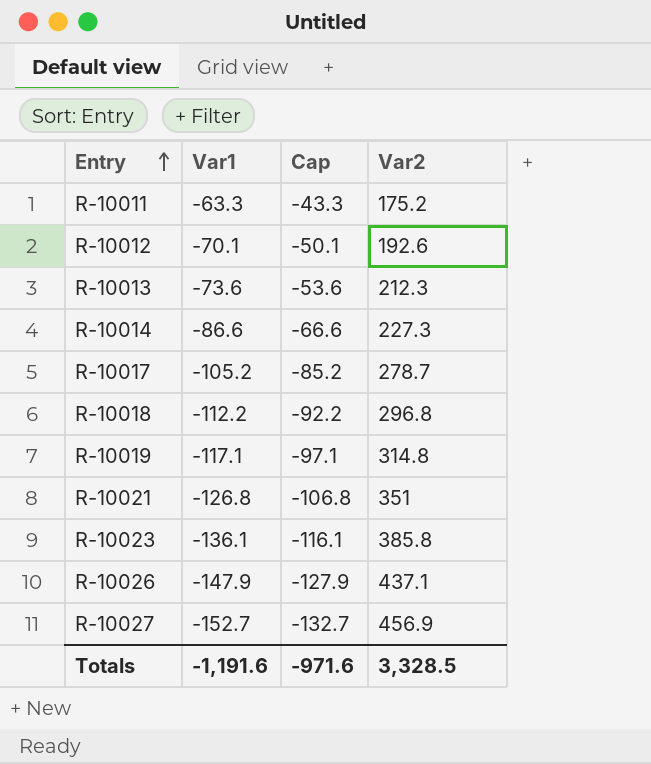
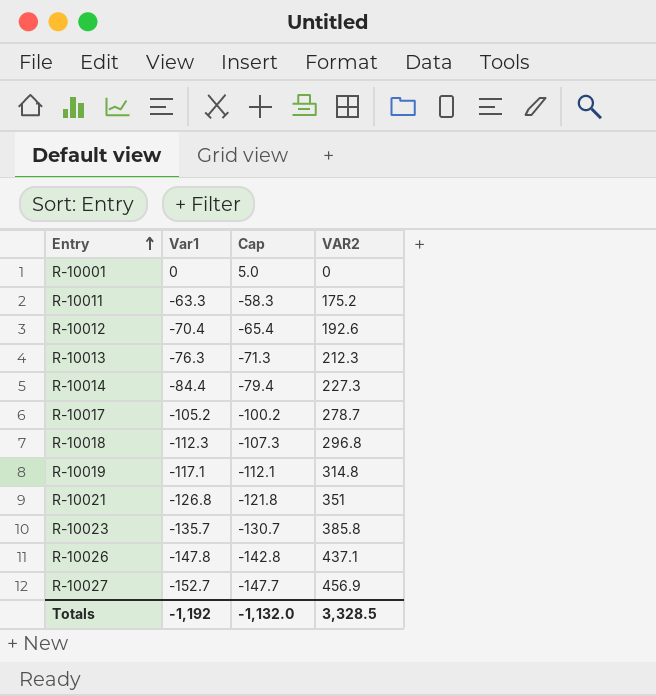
column Cap | formula: [Var1] + 20 -> [Var1] + 5
column name: Var2 -> VAR2
row R-10001: none -> 0 | 5.0 | 0
R-10012 | Var1: -70.1 -> -70.4
R-10013 | Var1: -73.6 -> -76.3
R-10014 | Var1: -86.6 -> -84.4
R-10018 | Var1: -112.2 -> -112.3
R-10023 | Var1: -136.1 -> -135.7
R-10026 | Var1: -147.9 -> -147.8
Totals | Var1: -1,191.6 -> -1,192
Totals | Cap: -971.6 -> -1,132.0

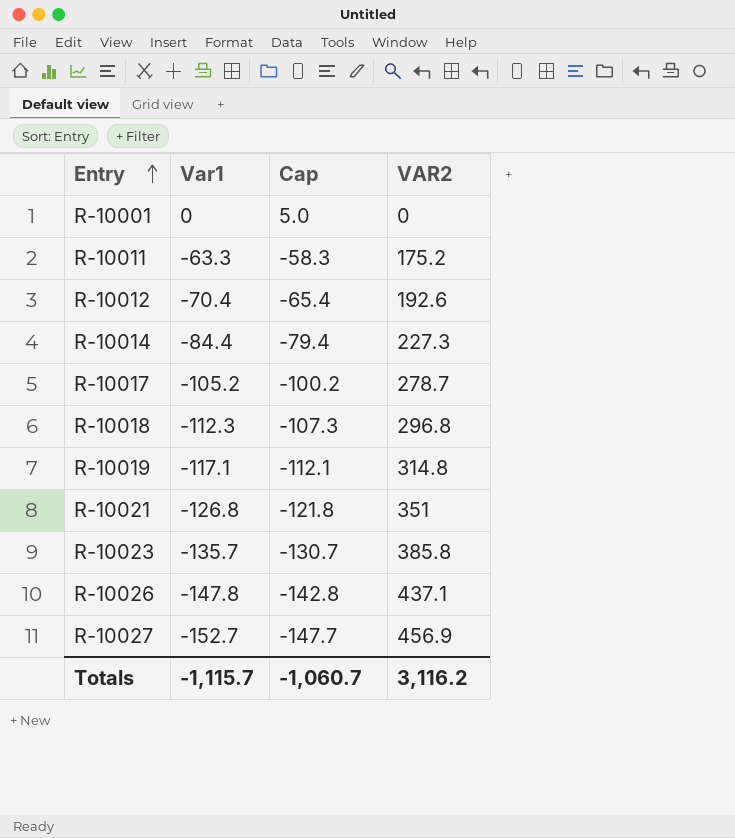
row R-10013: -76.3 | -71.3 | 212.3 -> none
Totals | Var1: -1,192 -> -1,115.7
Totals | Cap: -1,132.0 -> -1,060.7
Totals | VAR2: 3,328.5 -> 3,116.2

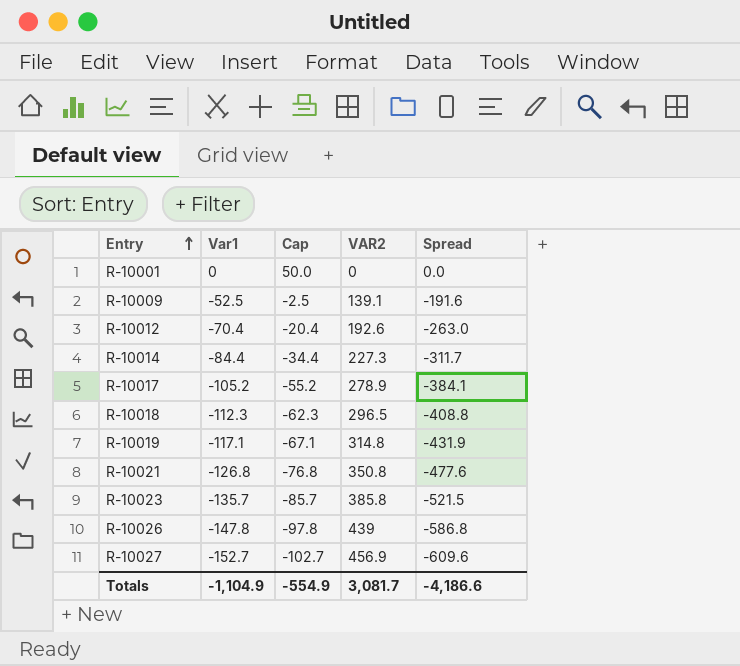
column Cap | formula: [Var1] + 5 -> [Var1] + 50
column Spread | formula: none -> [Var1] - [VAR2]
row R-10011: -63.3 | -58.3 | 175.2 -> none
row R-10009: none -> -52.5 | -2.5 | 139.1 | -191.6
R-10017 | VAR2: 278.7 -> 278.9
R-10018 | VAR2: 296.8 -> 296.5
R-10021 | VAR2: 351 -> 350.8
R-10026 | VAR2: 437.1 -> 439
Totals | Var1: -1,115.7 -> -1,104.9
Totals | Cap: -1,060.7 -> -554.9
Totals | VAR2: 3,116.2 -> 3,081.7

